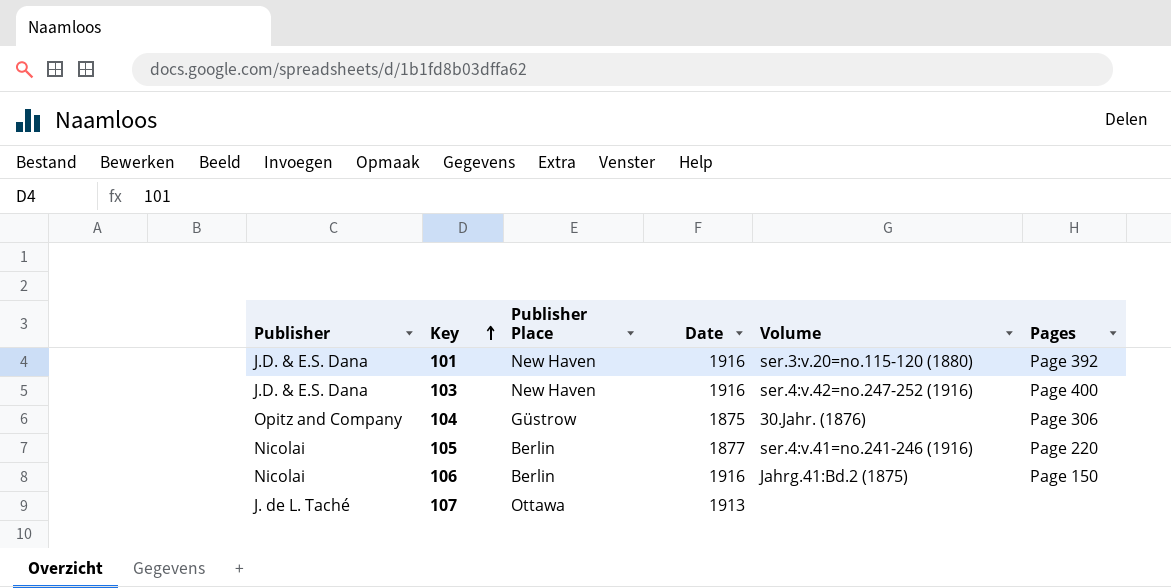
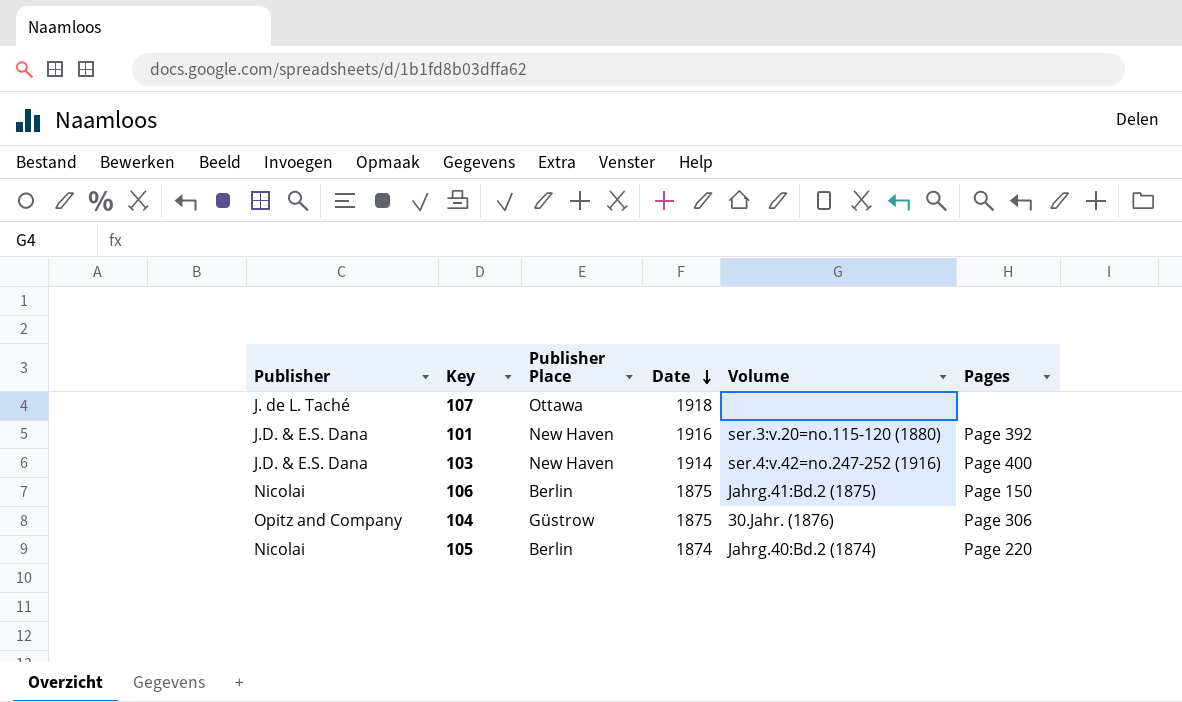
row order: Key ascending -> Date descending
107 | Date: 1913 -> 1918
103 | Date: 1916 -> 1914
106 | Date: 1916 -> 1875
105 | Date: 1877 -> 1874
105 | Volume: ser.4:v.41=no.241-246 (1916) -> Jahrg.40:Bd.2 (1874)

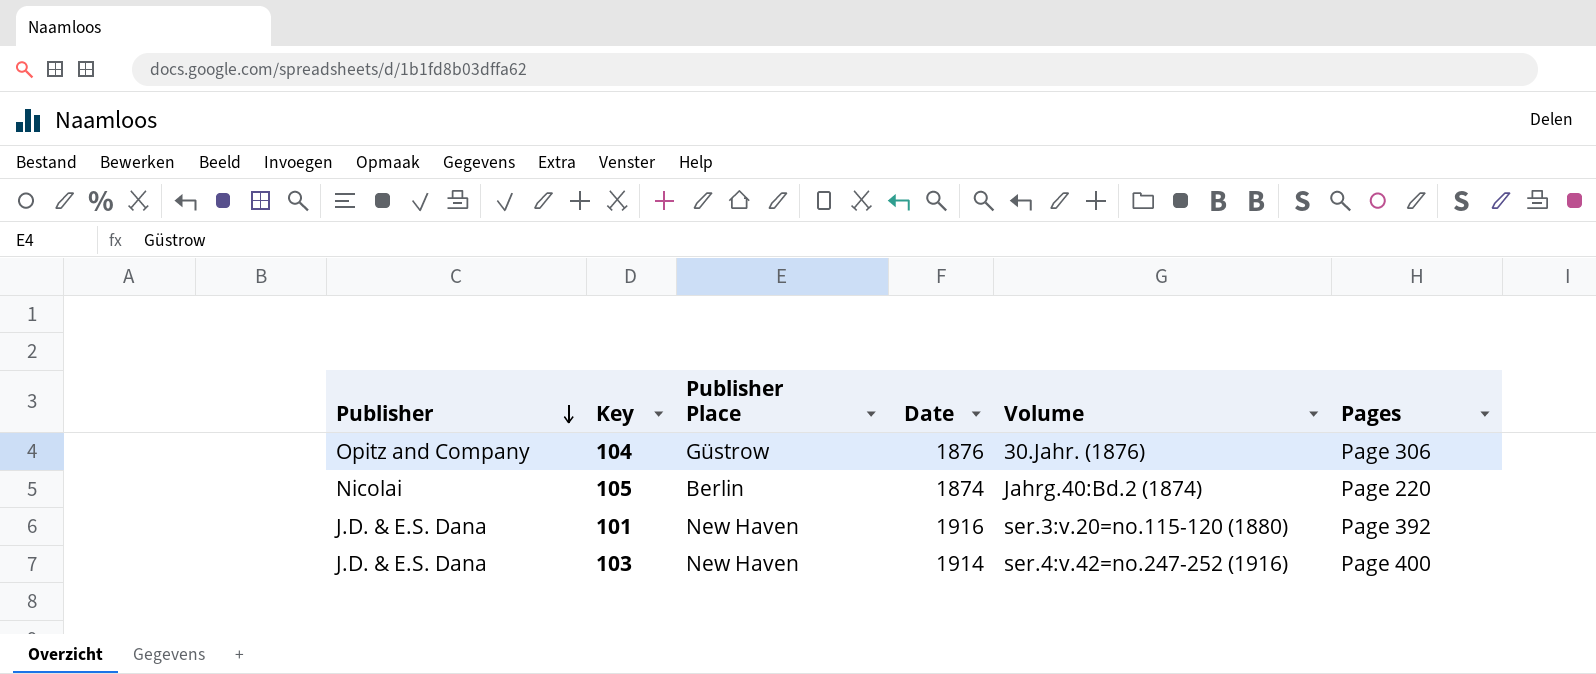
row order: Date descending -> Publisher descending
row 107: J. de L. Taché | Ottawa | 1918 | none | none -> none
row 106: Nicolai | Berlin | 1875 | Jahrg.41:Bd.2 (1875) | Page 150 -> none
104 | Date: 1875 -> 1876

